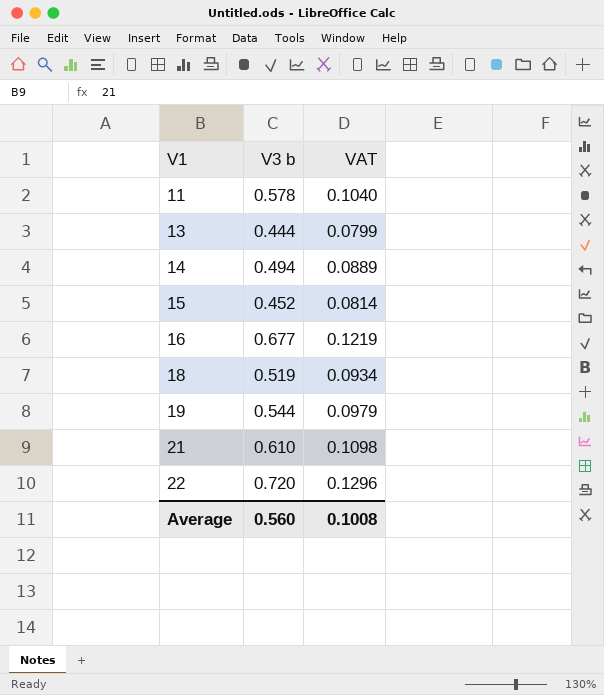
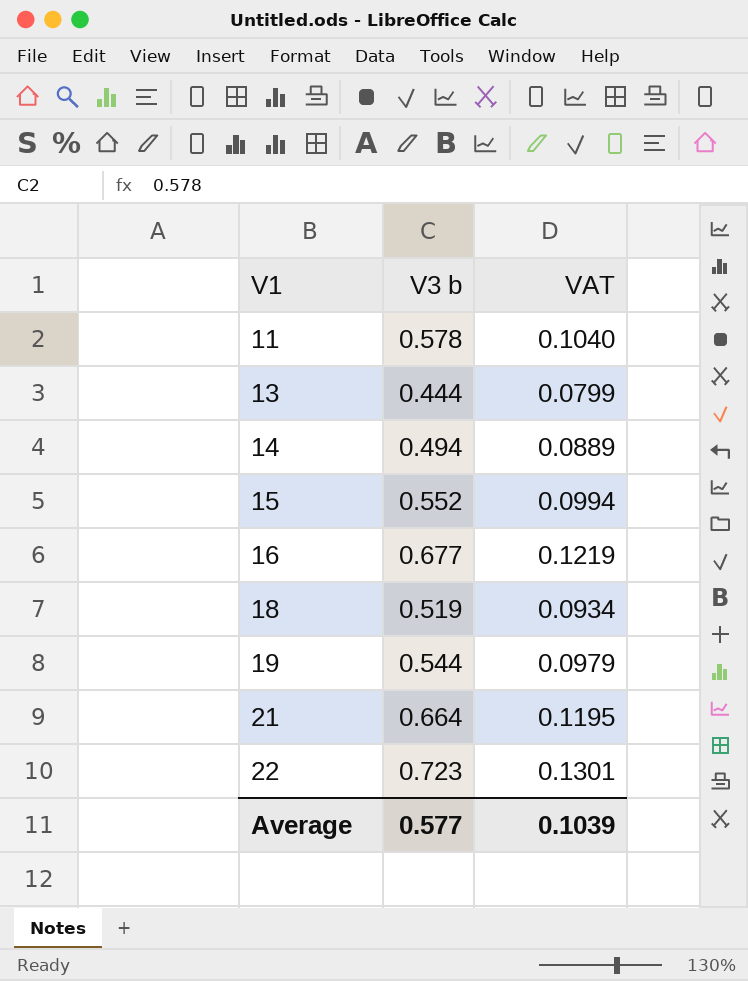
15 | V3 b: 0.452 -> 0.552
15 | VAT: 0.0814 -> 0.0994
21 | V3 b: 0.610 -> 0.664
21 | VAT: 0.1098 -> 0.1195
22 | V3 b: 0.720 -> 0.723
22 | VAT: 0.1296 -> 0.1301
Average | V3 b: 0.560 -> 0.577
Average | VAT: 0.1008 -> 0.1039

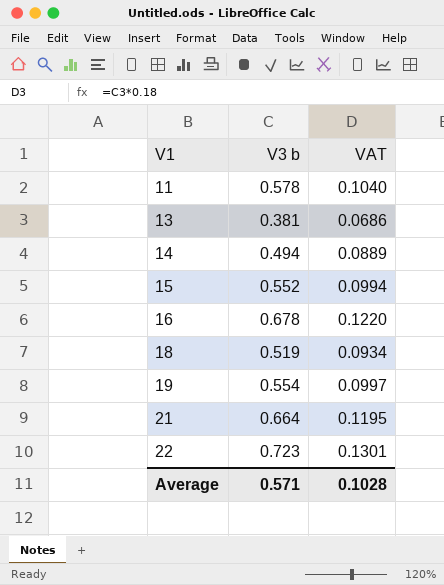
13 | V3 b: 0.444 -> 0.381
13 | VAT: 0.0799 -> 0.0686
16 | V3 b: 0.677 -> 0.678
16 | VAT: 0.1219 -> 0.1220
19 | V3 b: 0.544 -> 0.554
19 | VAT: 0.0979 -> 0.0997
Average | V3 b: 0.577 -> 0.571
Average | VAT: 0.1039 -> 0.1028

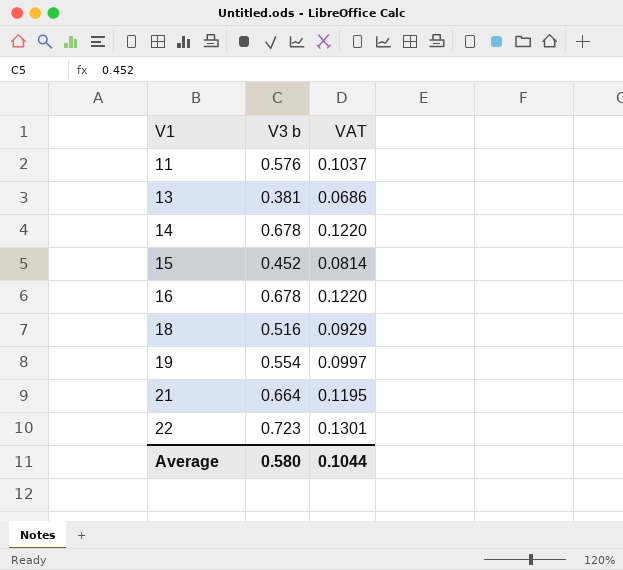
11 | V3 b: 0.578 -> 0.576
11 | VAT: 0.1040 -> 0.1037
14 | V3 b: 0.494 -> 0.678
14 | VAT: 0.0889 -> 0.1220
15 | V3 b: 0.552 -> 0.452
15 | VAT: 0.0994 -> 0.0814
18 | V3 b: 0.519 -> 0.516
18 | VAT: 0.0934 -> 0.0929
Average | V3 b: 0.571 -> 0.580
Average | VAT: 0.1028 -> 0.1044

